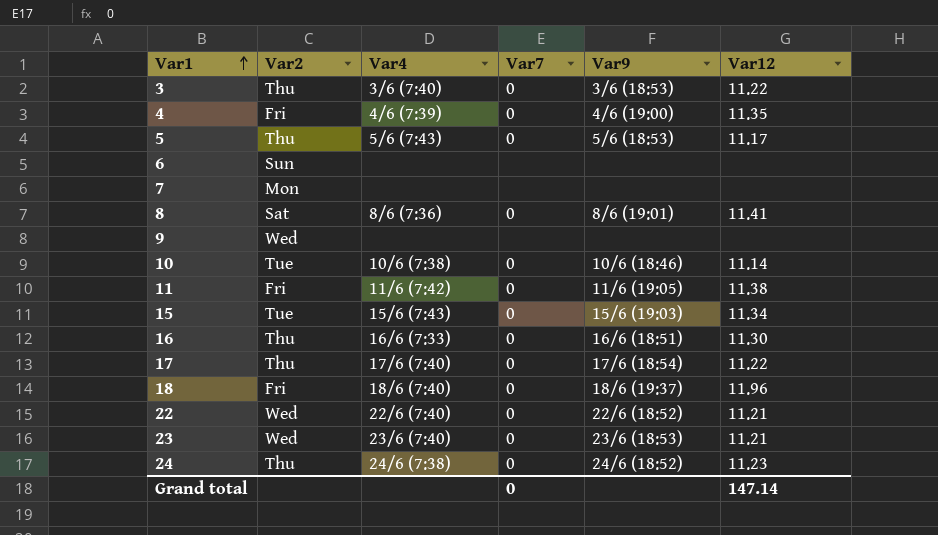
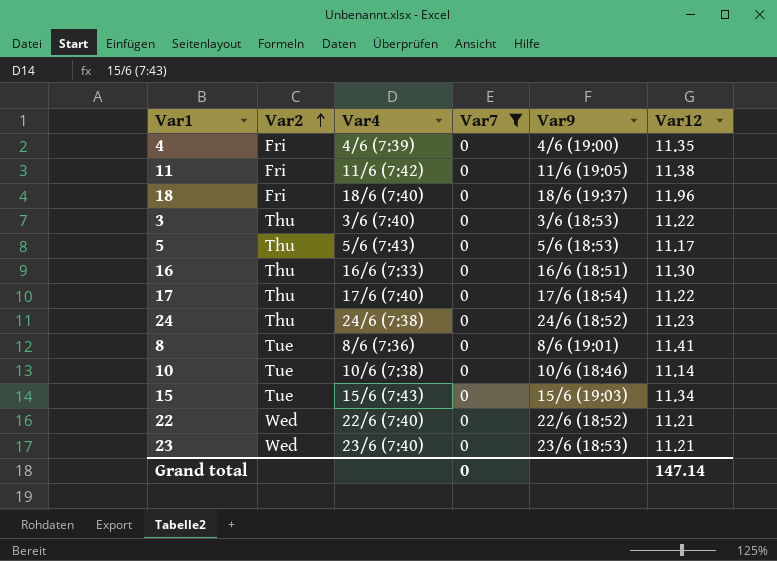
filter: none -> Var7 = 0
row order: Var1 ascending -> Var2 ascending
8 | Var2: Sat -> Tue

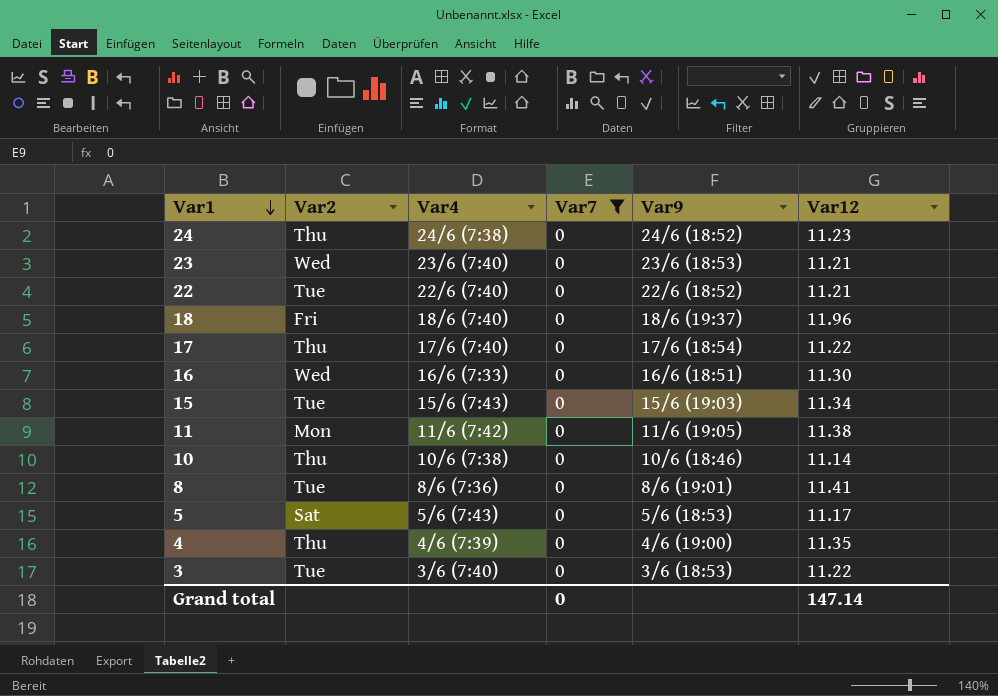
row order: Var2 ascending -> Var1 descending
22 | Var2: Wed -> Tue
16 | Var2: Thu -> Wed
11 | Var2: Fri -> Mon
10 | Var2: Tue -> Thu
5 | Var2: Thu -> Sat
4 | Var2: Fri -> Thu
3 | Var2: Thu -> Tue

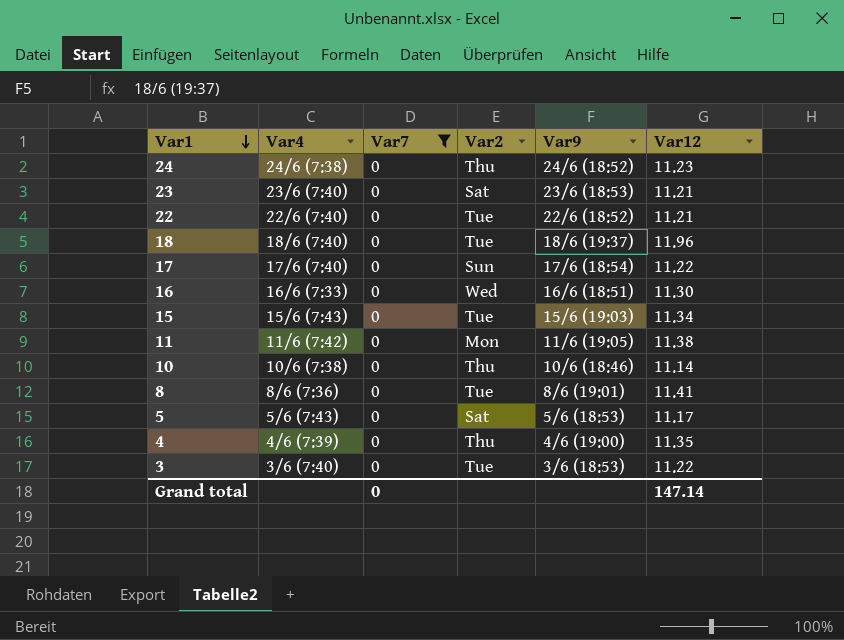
column Var2 | position: 2 -> 4
23 | Var2: Wed -> Sat
18 | Var2: Fri -> Tue
17 | Var2: Thu -> Sun

